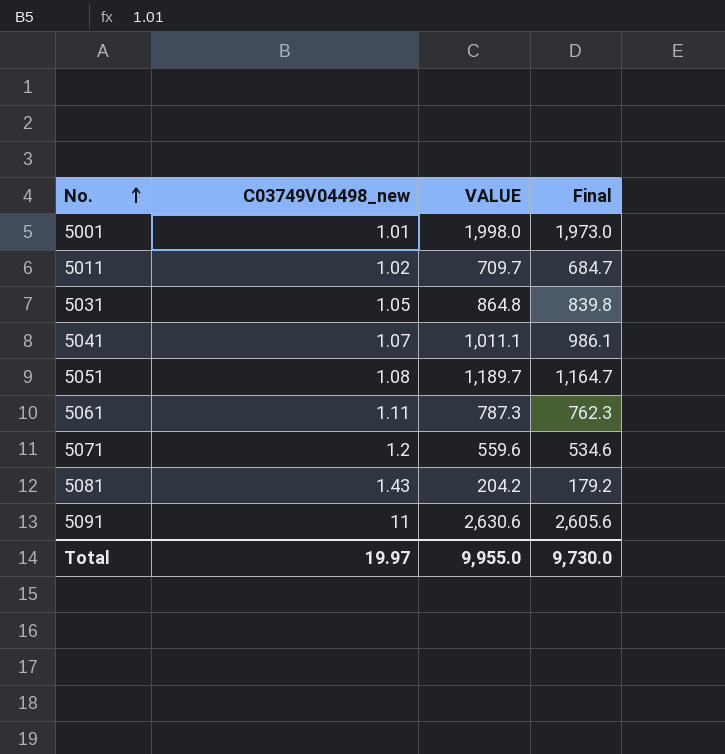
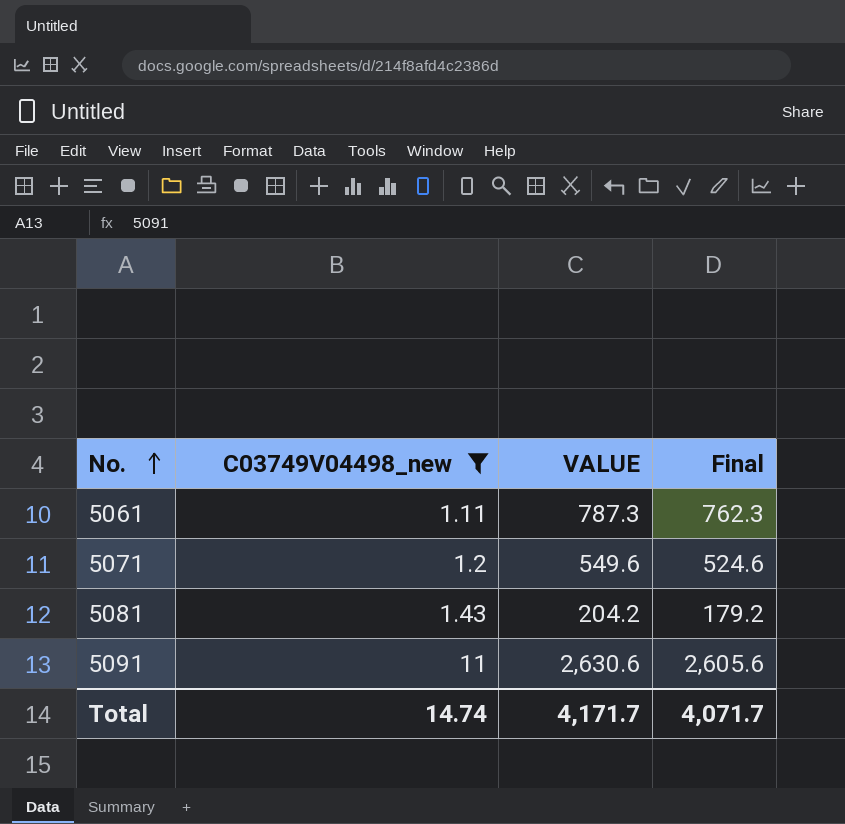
filter: none -> C03749V04498_new >= 1.11
5071 | VALUE: 559.6 -> 549.6
5071 | Final: 534.6 -> 524.6
Total | C03749V04498_new: 19.97 -> 14.74
Total | VALUE: 9,955.0 -> 4,171.7
Total | Final: 9,730.0 -> 4,071.7

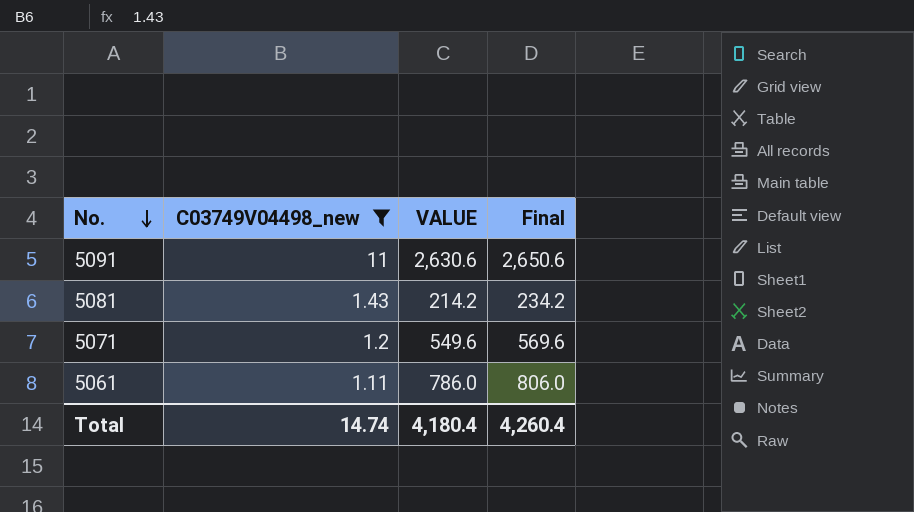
row order: No. ascending -> No. descending
column Final | formula: [VALUE] - 25 -> [VALUE] + 20
5081 | VALUE: 204.2 -> 214.2
5061 | VALUE: 787.3 -> 786.0
Total | VALUE: 4,171.7 -> 4,180.4
Total | Final: 4,071.7 -> 4,260.4

